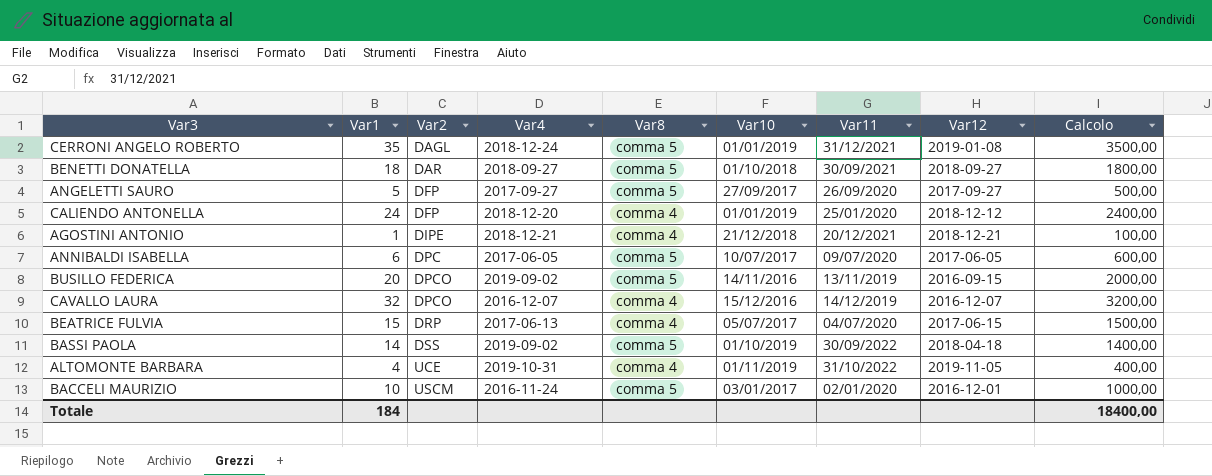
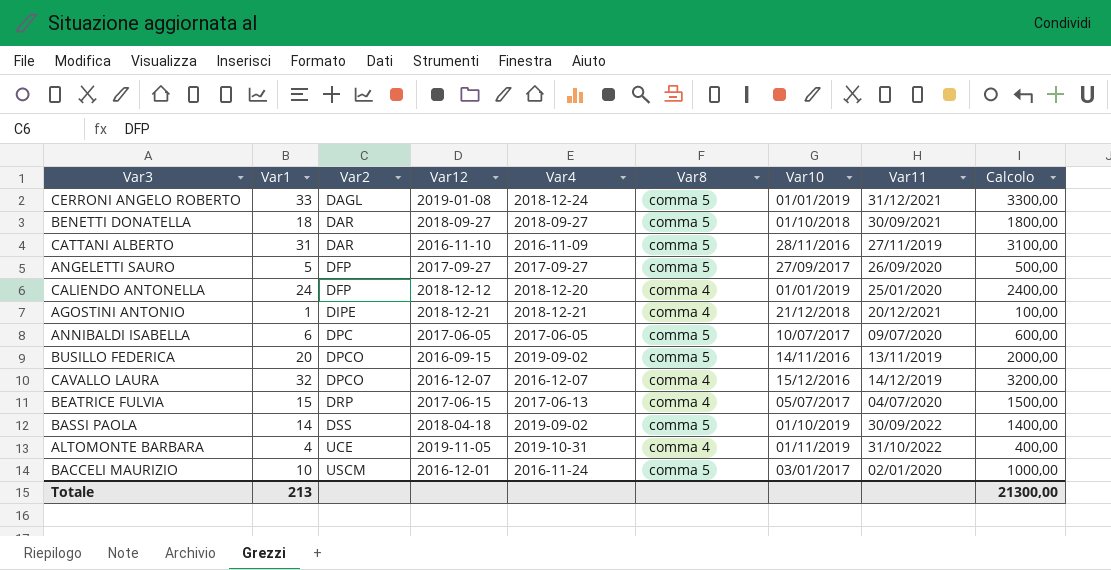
column Var12 | position: 8 -> 4
CERRONI ANGELO ROBERTO | Var1: 35 -> 33
CERRONI ANGELO ROBERTO | Calcolo: 3500,00 -> 3300,00
row CATTANI ALBERTO: none -> 31 | DAR | 2016-11-10 | 2016-11-09 | comma 5 | 28/11/2016 | 27/11/2019 | 3100,00
Totale | Var1: 184 -> 213
Totale | Calcolo: 18400,00 -> 21300,00

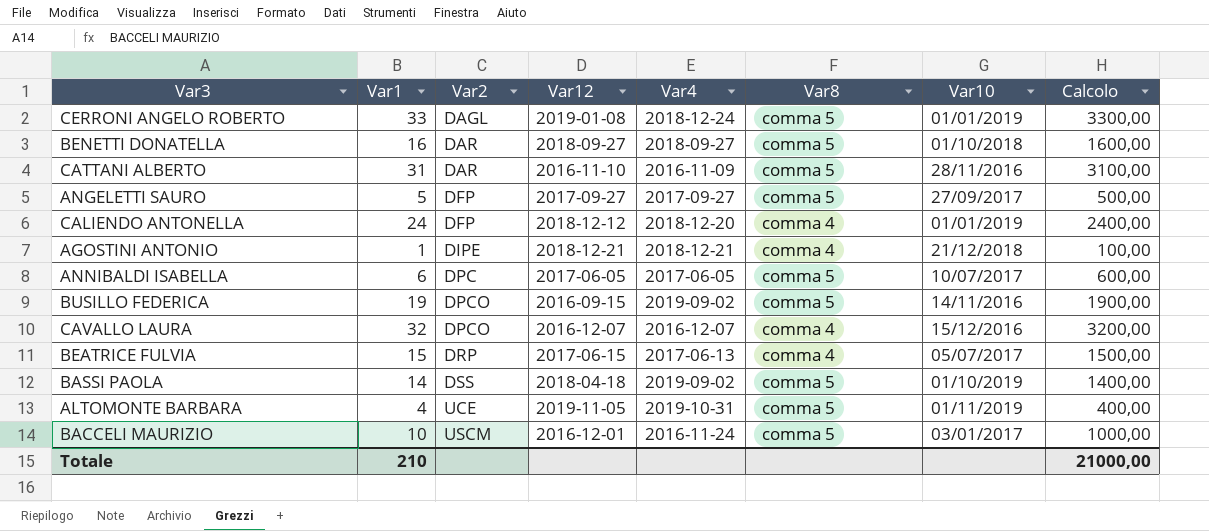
column Var11 | position: 8 -> none
BENETTI DONATELLA | Var1: 18 -> 16
BENETTI DONATELLA | Calcolo: 1800,00 -> 1600,00
BUSILLO FEDERICA | Var1: 20 -> 19
BUSILLO FEDERICA | Calcolo: 2000,00 -> 1900,00
ALTOMONTE BARBARA | Var8: comma 4 -> comma 5
Totale | Var1: 213 -> 210
Totale | Calcolo: 21300,00 -> 21000,00

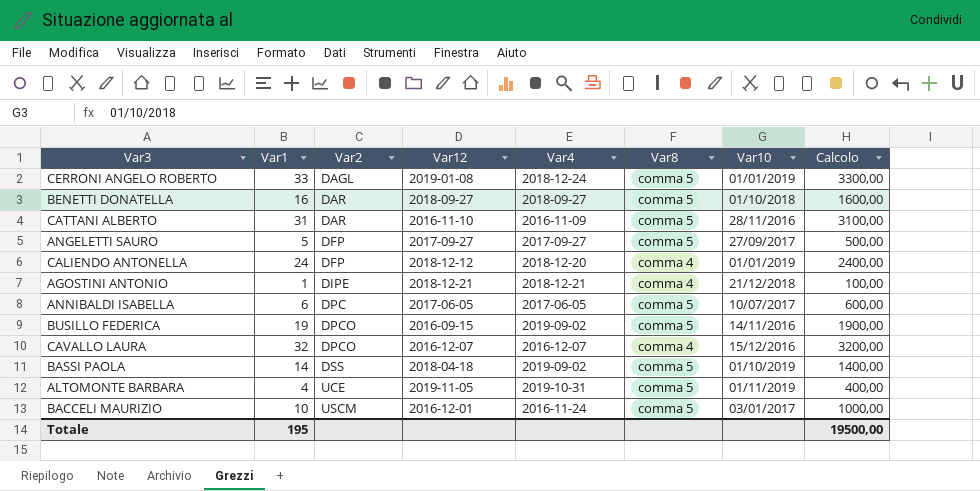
row BEATRICE FULVIA: 15 | DRP | 2017-06-15 | 2017-06-13 | comma 4 | 05/07/2017 | 1500,00 -> none
Totale | Var1: 210 -> 195
Totale | Calcolo: 21000,00 -> 19500,00

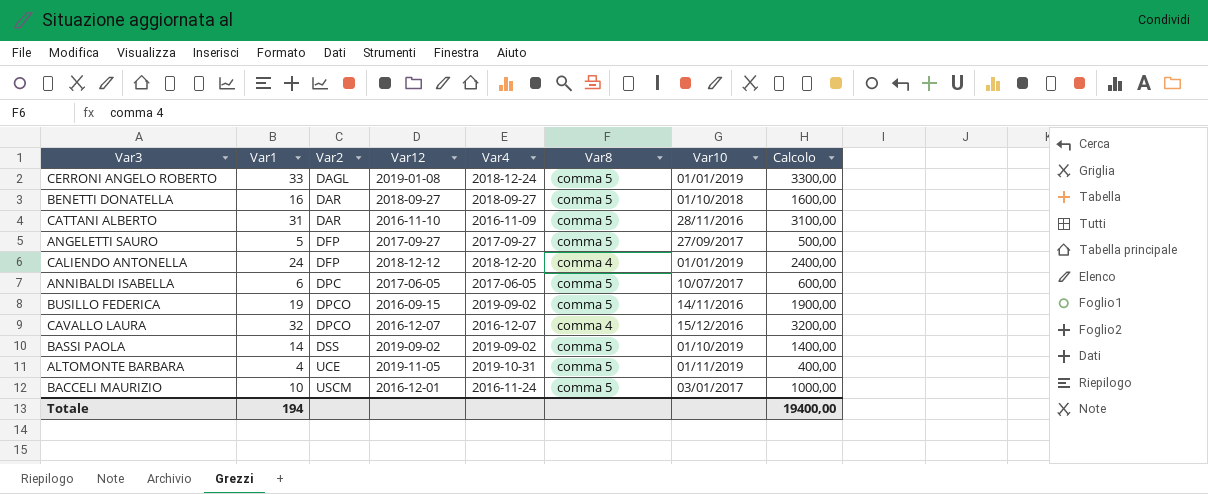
row AGOSTINI ANTONIO: 1 | DIPE | 2018-12-21 | 2018-12-21 | comma 4 | 21/12/2018 | 100,00 -> none
BASSI PAOLA | Var12: 2018-04-18 -> 2019-09-02
Totale | Var1: 195 -> 194
Totale | Calcolo: 19500,00 -> 19400,00

